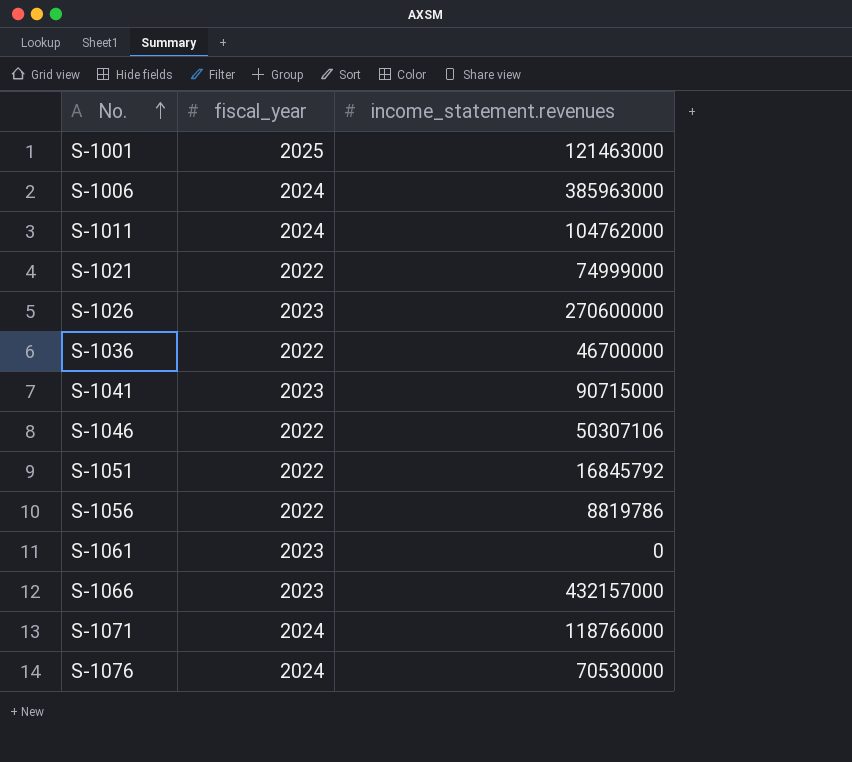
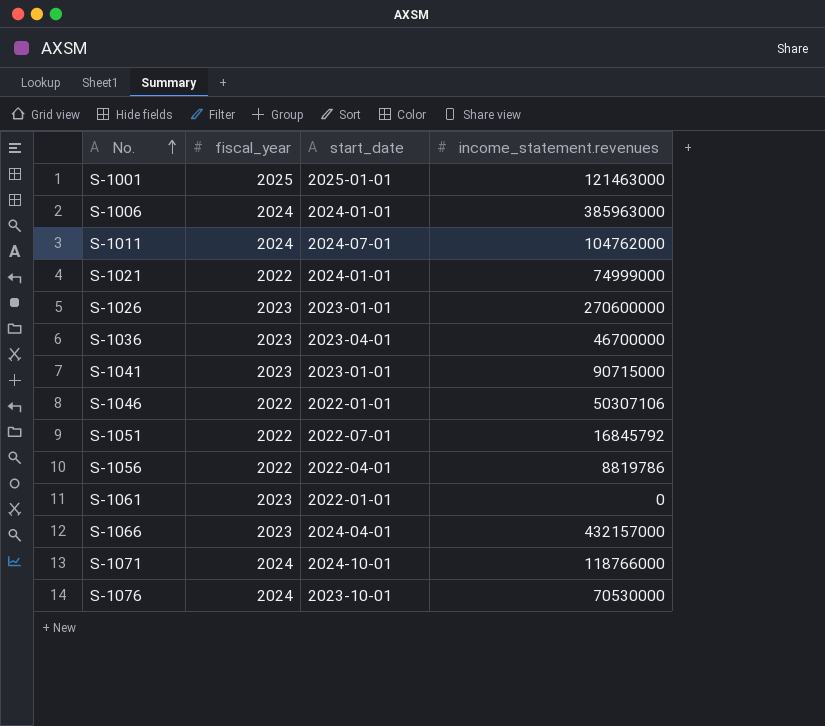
column start_date | position: none -> 3
S-1036 | fiscal_year: 2022 -> 2023

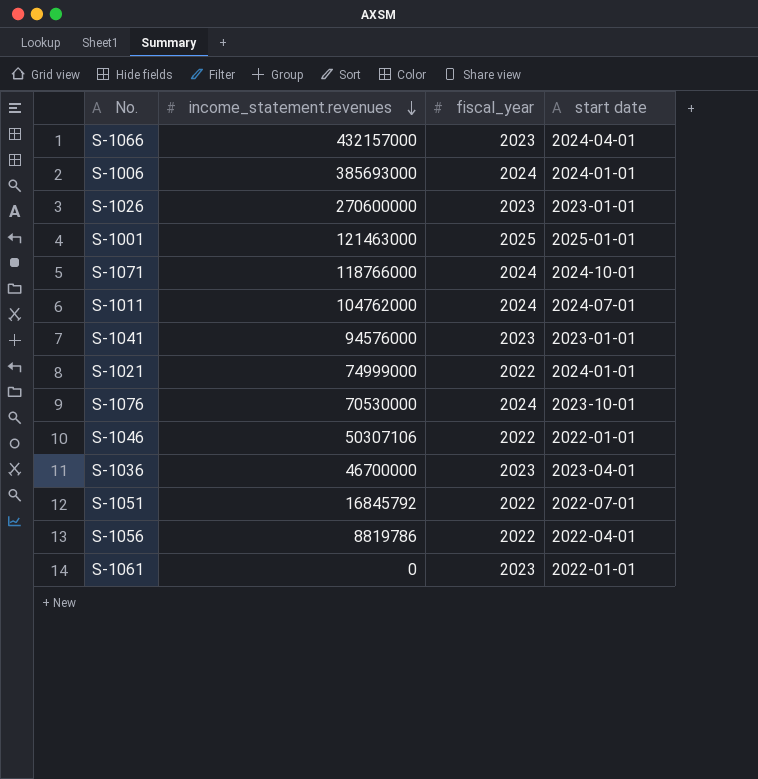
row order: No. ascending -> income_statement.revenues descending
column income_statement.revenues | position: 4 -> 2
column name: start_date -> start date
S-1006 | income_statement.revenues: 385963000 -> 385693000
S-1041 | income_statement.revenues: 90715000 -> 94576000

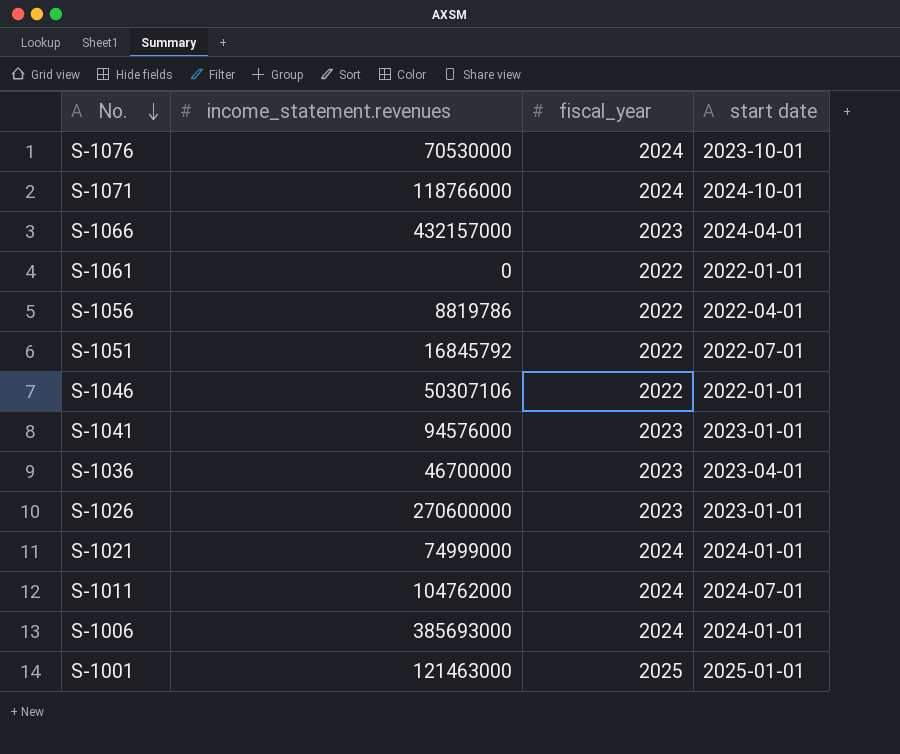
row order: income_statement.revenues descending -> No. descending
S-1061 | fiscal_year: 2023 -> 2022
S-1021 | fiscal_year: 2022 -> 2024

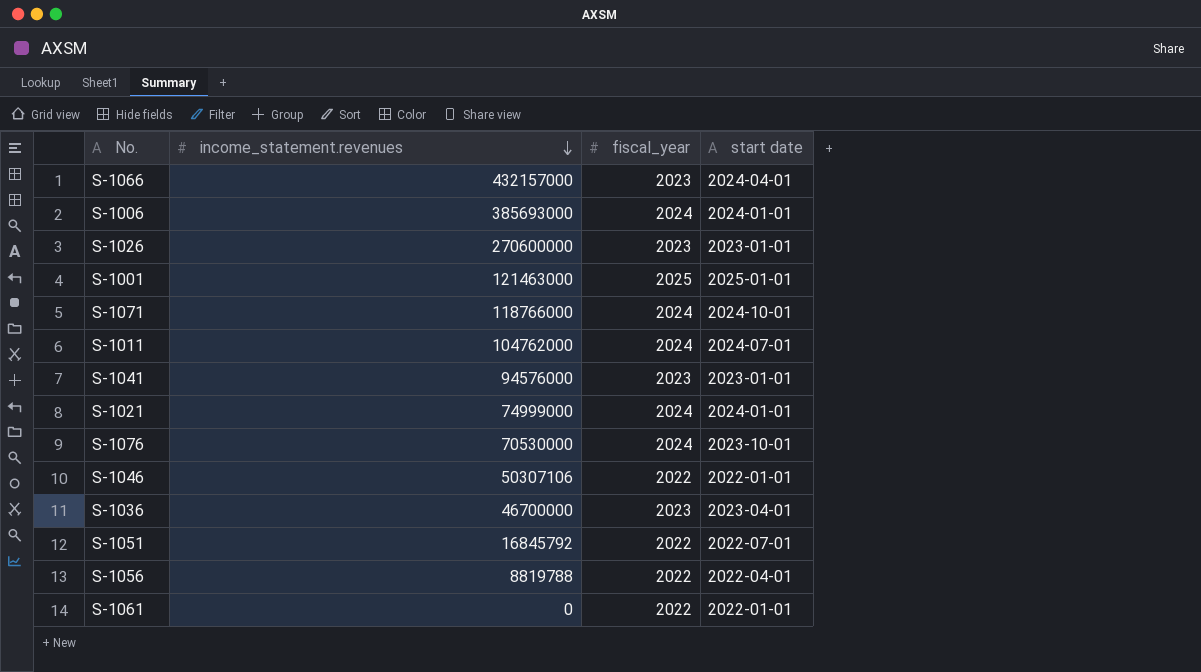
row order: No. descending -> income_statement.revenues descending
S-1056 | income_statement.revenues: 8819786 -> 8819788

